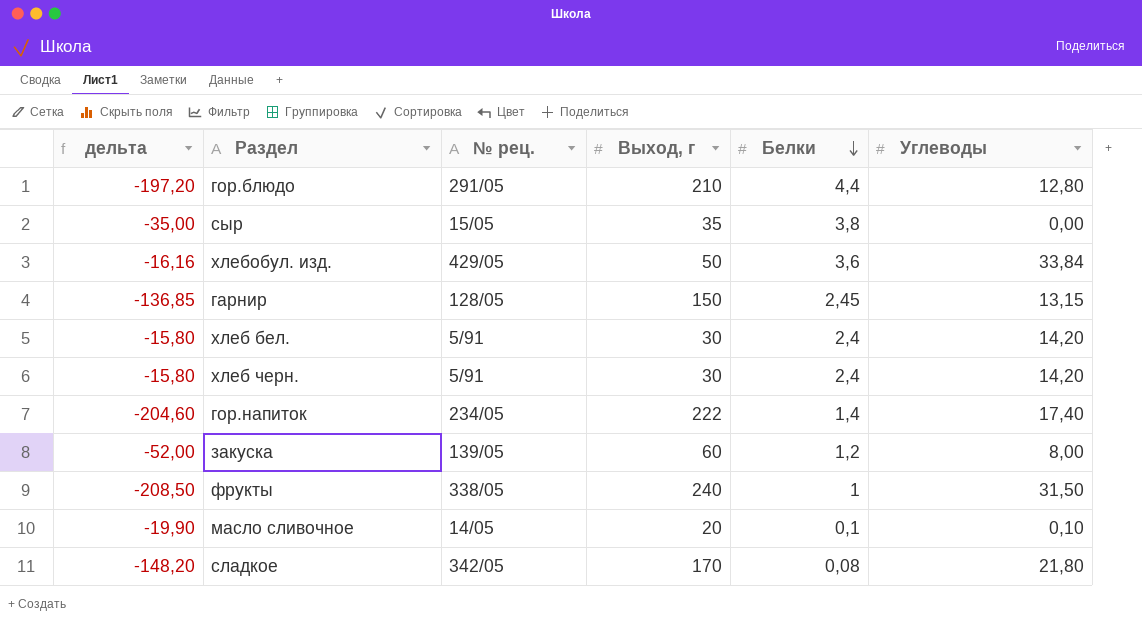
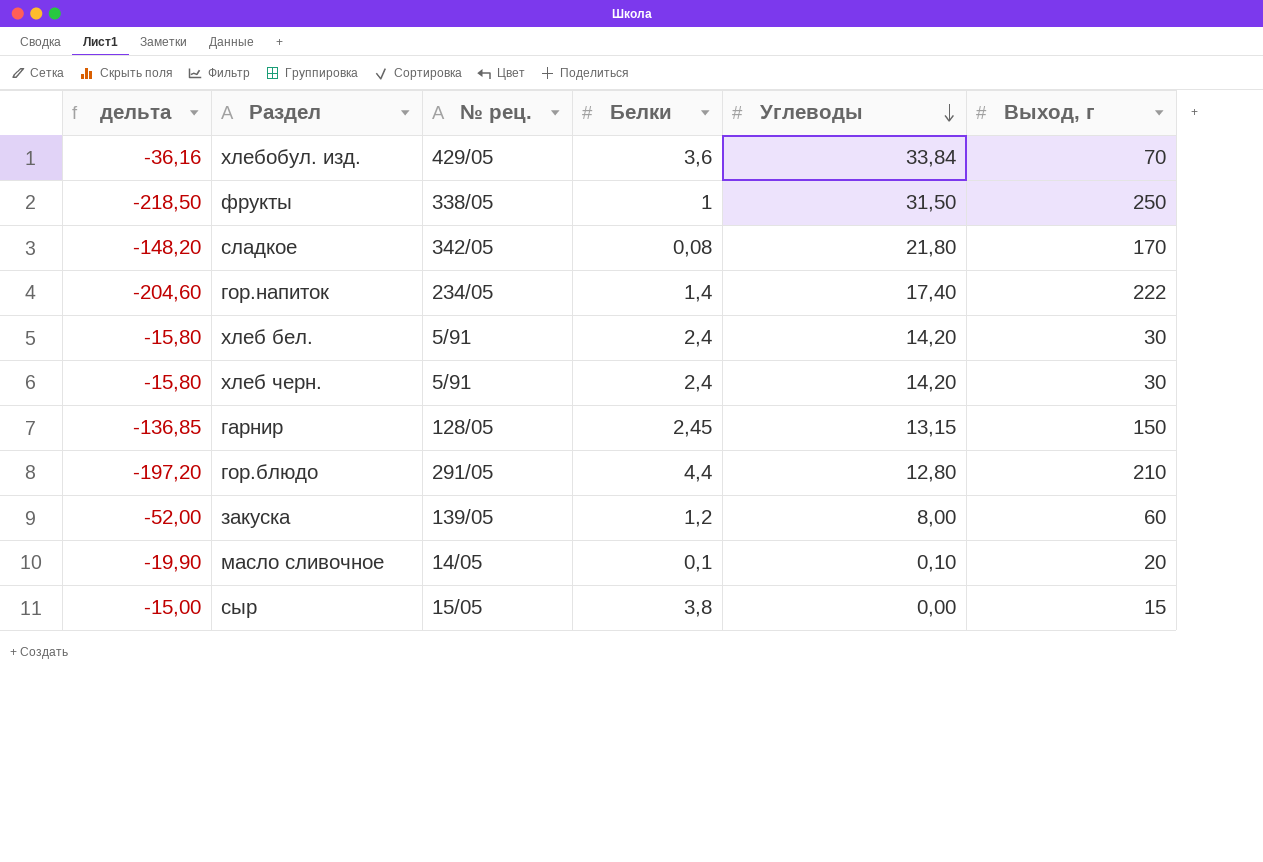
row order: Белки descending -> Углеводы descending
column Выход, г | position: 4 -> 6
хлебобул. изд. | дельта: -16,16 -> -36,16
хлебобул. изд. | Выход, г: 50 -> 70
фрукты | дельта: -208,50 -> -218,50
фрукты | Выход, г: 240 -> 250
сыр | дельта: -35,00 -> -15,00
сыр | Выход, г: 35 -> 15

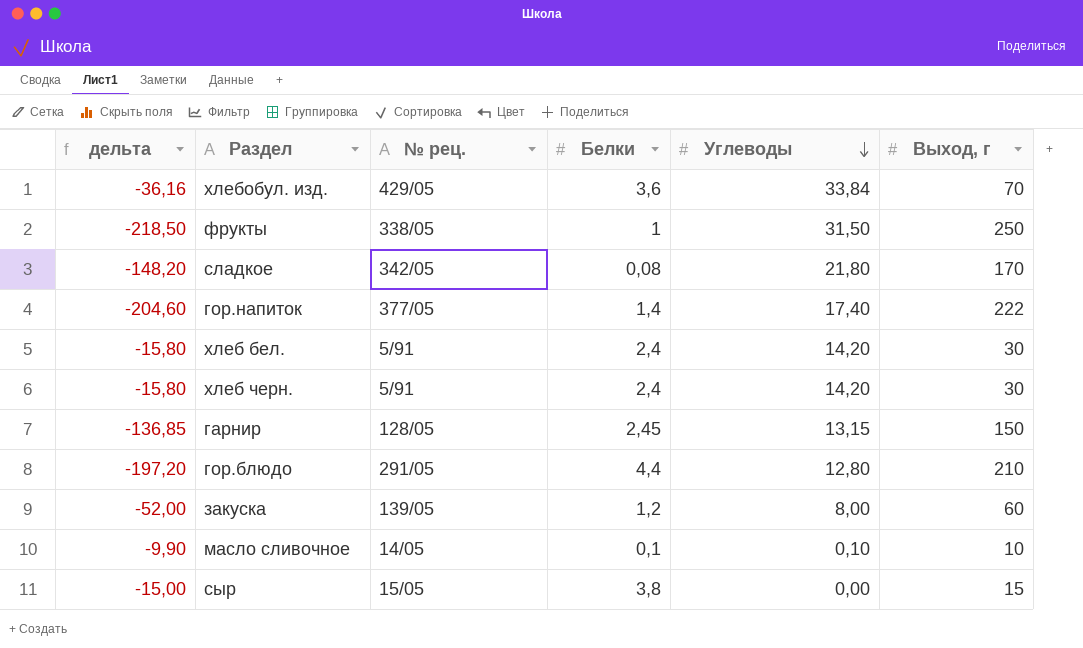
гор.напиток | № рец.: 234/05 -> 377/05
масло сливочное | дельта: -19,90 -> -9,90
масло сливочное | Выход, г: 20 -> 10

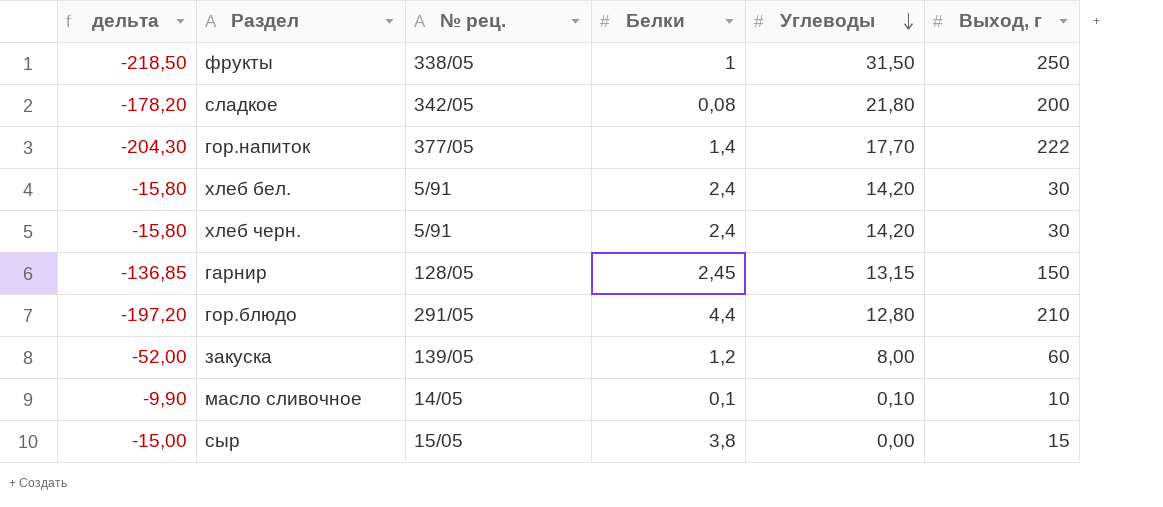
row хлебобул. изд.: -36,16 | 429/05 | 3,6 | 33,84 | 70 -> none
сладкое | дельта: -148,20 -> -178,20
сладкое | Выход, г: 170 -> 200
гор.напиток | дельта: -204,60 -> -204,30
гор.напиток | Углеводы: 17,40 -> 17,70

